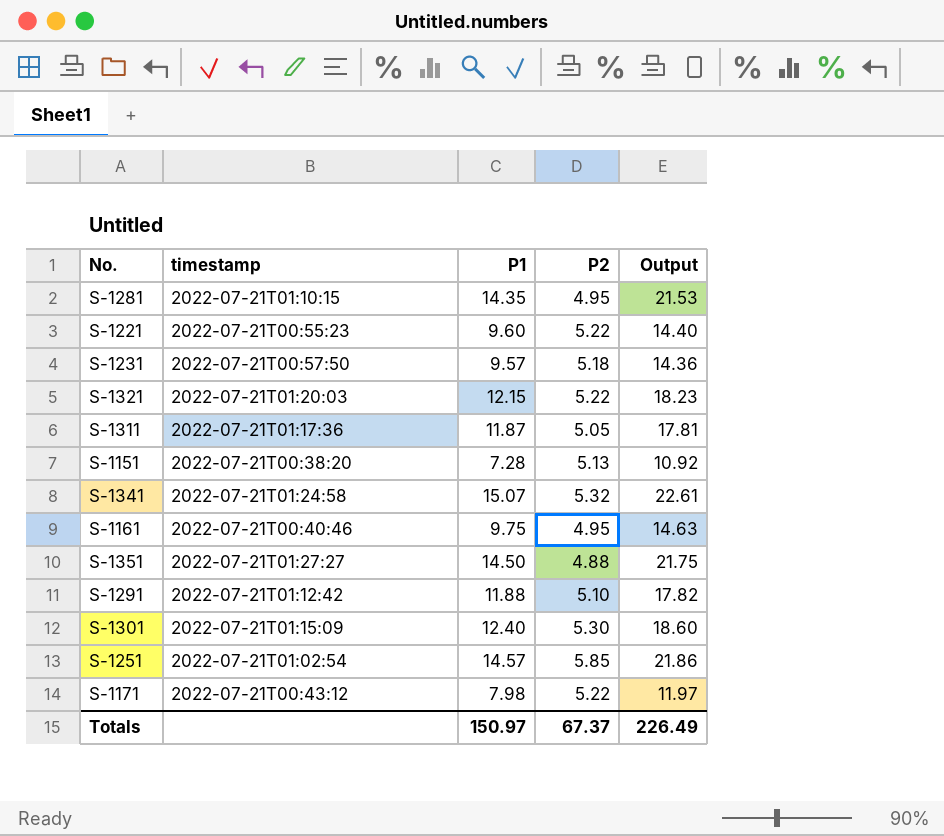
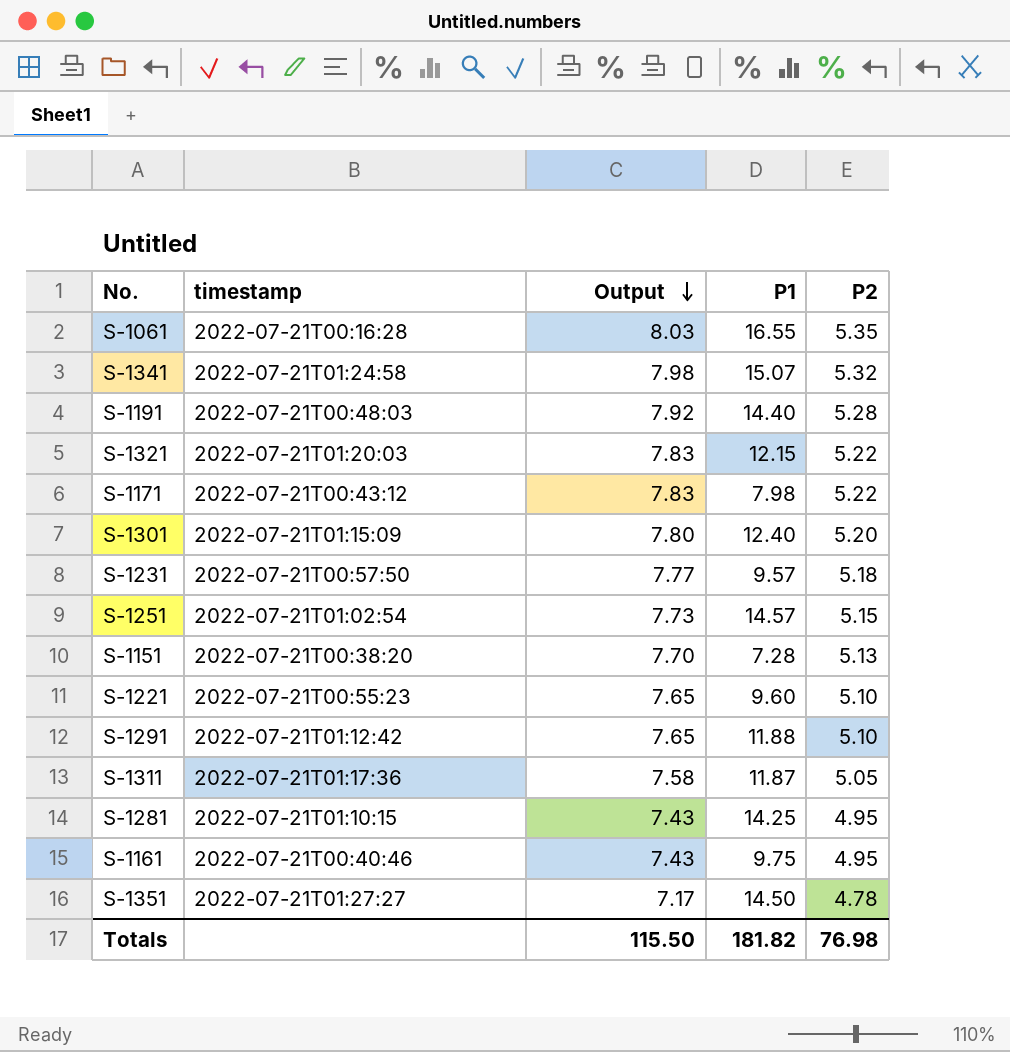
row order: none -> Output descending
column Output | formula: [P1] * 1.5 -> [P2] * 1.5
column Output | position: 5 -> 3
row S-1061: none -> 2022-07-21T00:16:28 | 8.03 | 16.55 | 5.35
row S-1191: none -> 2022-07-21T00:48:03 | 7.92 | 14.40 | 5.28
S-1301 | P2: 5.30 -> 5.20
S-1251 | P2: 5.85 -> 5.15
S-1221 | P2: 5.22 -> 5.10
S-1281 | P1: 14.35 -> 14.25
S-1351 | P2: 4.88 -> 4.78
Totals | Output: 226.49 -> 115.50
Totals | P1: 150.97 -> 181.82
Totals | P2: 67.37 -> 76.98

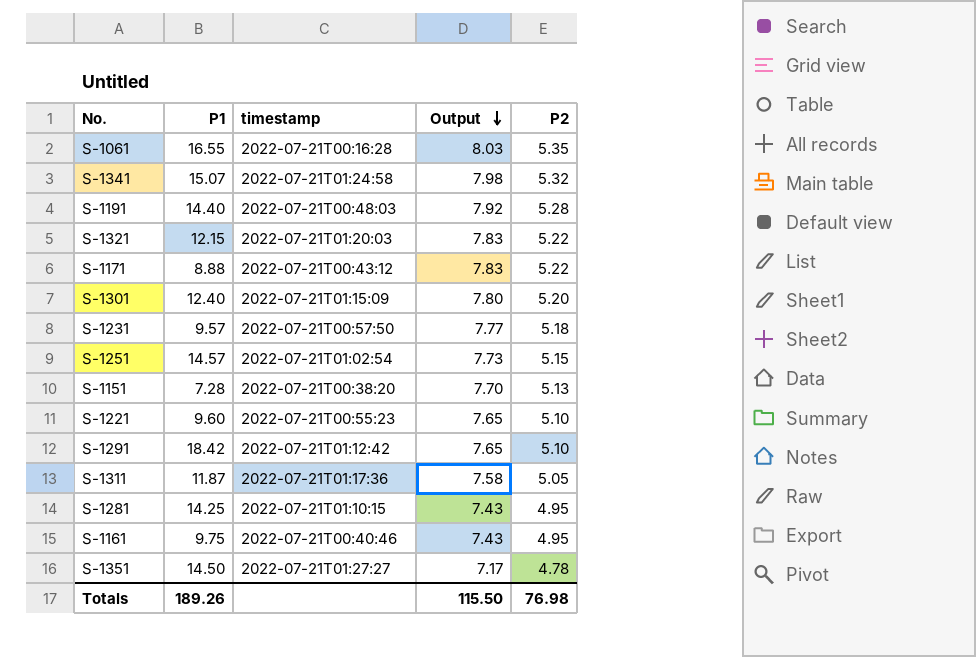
column P1 | position: 4 -> 2
S-1171 | P1: 7.98 -> 8.88
S-1291 | P1: 11.88 -> 18.42
Totals | P1: 181.82 -> 189.26

